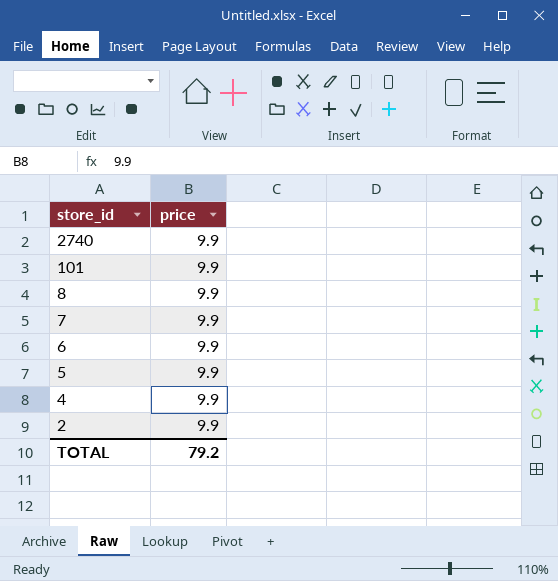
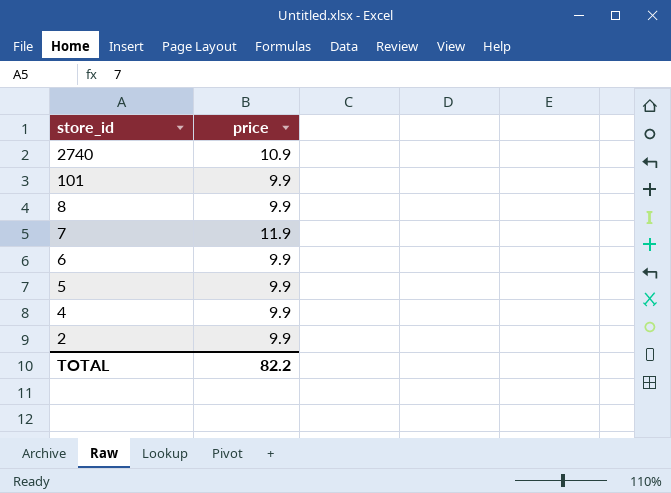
2740 | price: 9.9 -> 10.9
7 | price: 9.9 -> 11.9
TOTAL | price: 79.2 -> 82.2

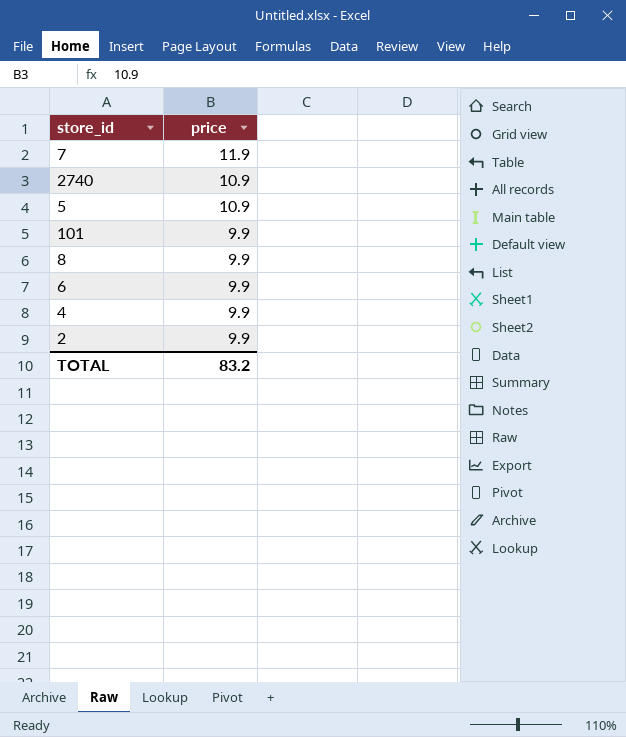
row order: store_id descending -> price descending
5 | price: 9.9 -> 10.9
TOTAL | price: 82.2 -> 83.2

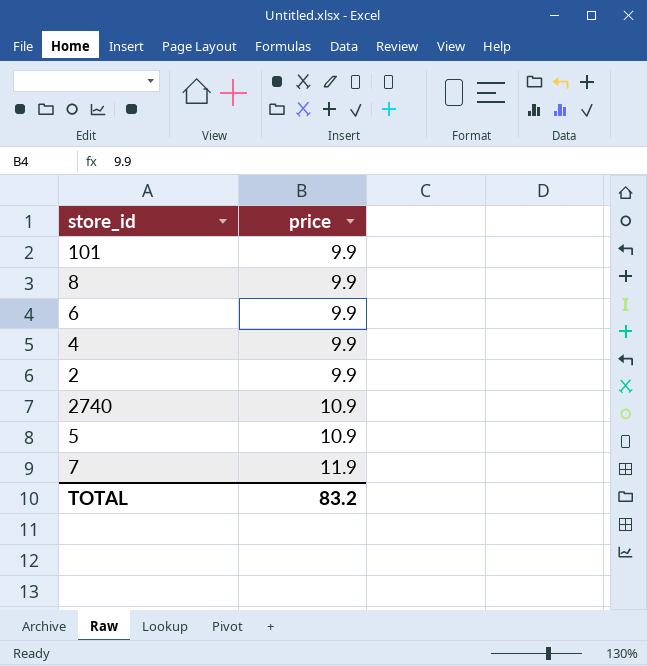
row order: price descending -> price ascending

